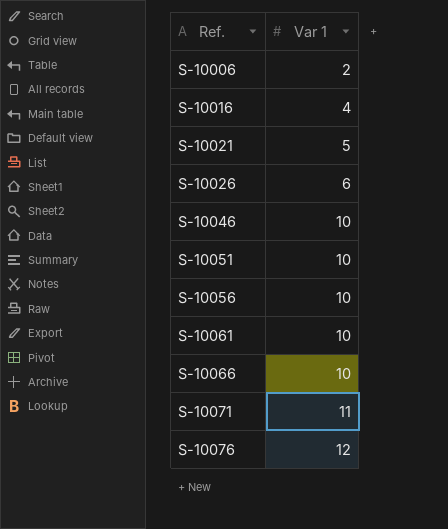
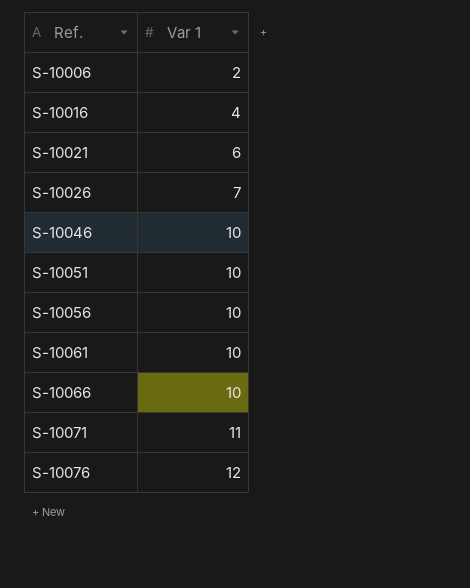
S-10021 | Var 1: 5 -> 6
S-10026 | Var 1: 6 -> 7

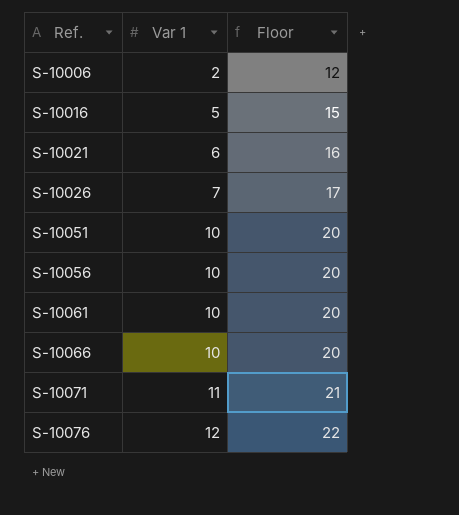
column Floor | formula: none -> [Var 1] + 10
row S-10046: 10 -> none
S-10016 | Var 1: 4 -> 5

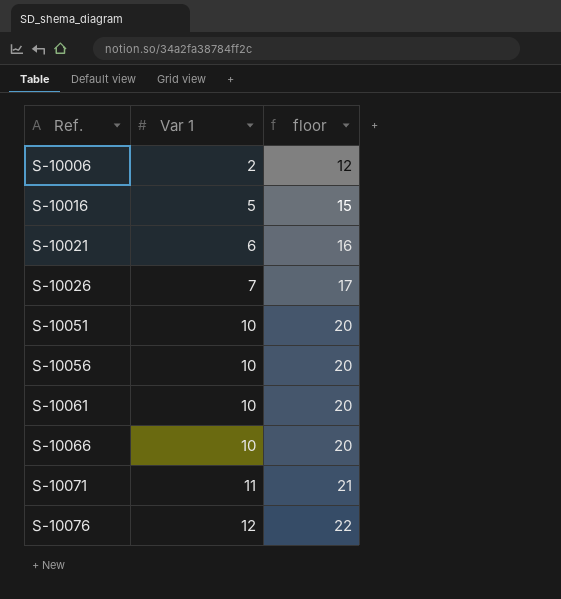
column name: Floor -> floor

